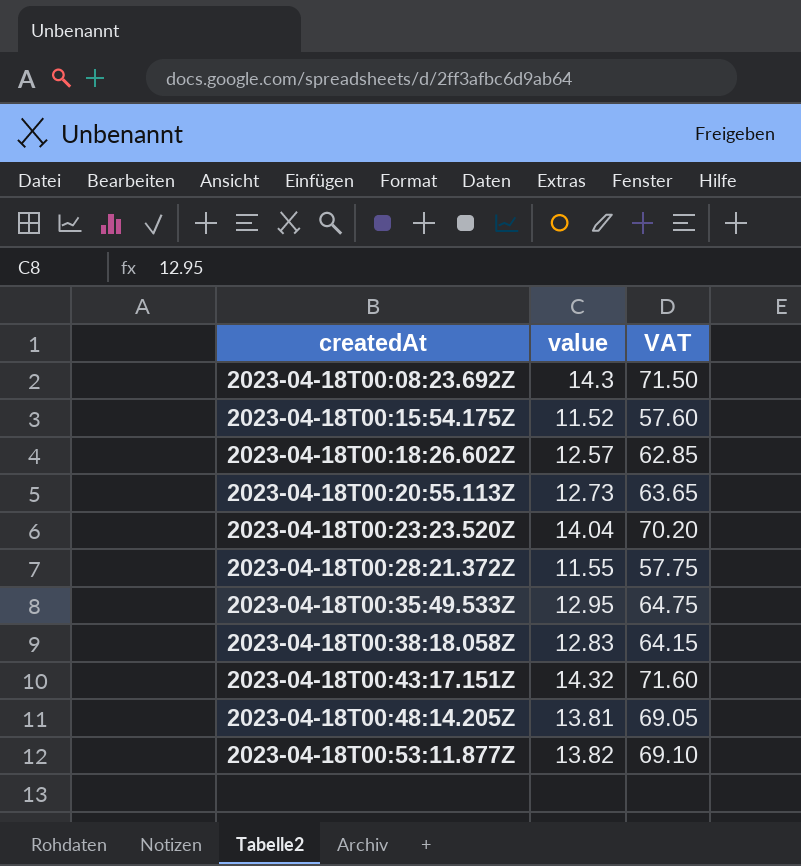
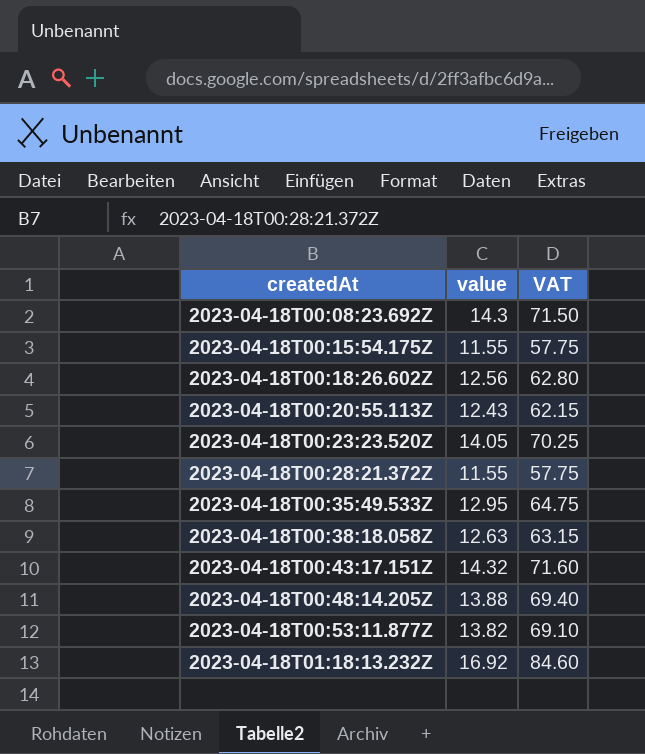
2023-04-18T00:15:54.175Z | value: 11.52 -> 11.55
2023-04-18T00:15:54.175Z | VAT: 57.60 -> 57.75
2023-04-18T00:18:26.602Z | value: 12.57 -> 12.56
2023-04-18T00:18:26.602Z | VAT: 62.85 -> 62.80
2023-04-18T00:20:55.113Z | value: 12.73 -> 12.43
2023-04-18T00:20:55.113Z | VAT: 63.65 -> 62.15
2023-04-18T00:23:23.520Z | value: 14.04 -> 14.05
2023-04-18T00:23:23.520Z | VAT: 70.20 -> 70.25
2023-04-18T00:38:18.058Z | value: 12.83 -> 12.63
2023-04-18T00:38:18.058Z | VAT: 64.15 -> 63.15
2023-04-18T00:48:14.205Z | value: 13.81 -> 13.88
2023-04-18T00:48:14.205Z | VAT: 69.05 -> 69.40
row 2023-04-18T01:18:13.232Z: none -> 16.92 | 84.60

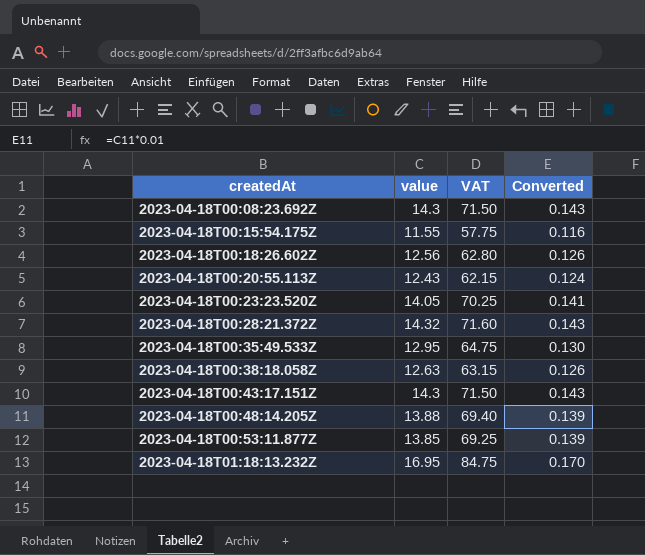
column Converted | formula: none -> [value] * 0.01
2023-04-18T00:28:21.372Z | value: 11.55 -> 14.32
2023-04-18T00:28:21.372Z | VAT: 57.75 -> 71.60
2023-04-18T00:43:17.151Z | value: 14.32 -> 14.3
2023-04-18T00:43:17.151Z | VAT: 71.60 -> 71.50
2023-04-18T00:53:11.877Z | value: 13.82 -> 13.85
2023-04-18T00:53:11.877Z | VAT: 69.10 -> 69.25
2023-04-18T01:18:13.232Z | value: 16.92 -> 16.95
2023-04-18T01:18:13.232Z | VAT: 84.60 -> 84.75

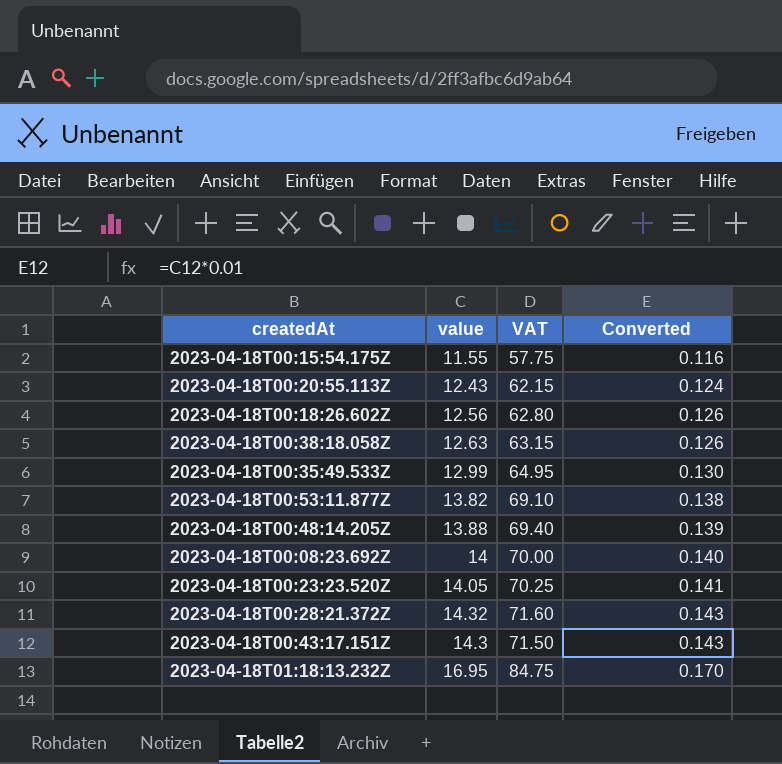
row order: createdAt ascending -> Converted ascending
2023-04-18T00:35:49.533Z | value: 12.95 -> 12.99
2023-04-18T00:35:49.533Z | VAT: 64.75 -> 64.95
2023-04-18T00:53:11.877Z | value: 13.85 -> 13.82
2023-04-18T00:53:11.877Z | VAT: 69.25 -> 69.10
2023-04-18T00:53:11.877Z | Converted: 0.139 -> 0.138
2023-04-18T00:08:23.692Z | value: 14.3 -> 14
2023-04-18T00:08:23.692Z | VAT: 71.50 -> 70.00
2023-04-18T00:08:23.692Z | Converted: 0.143 -> 0.140

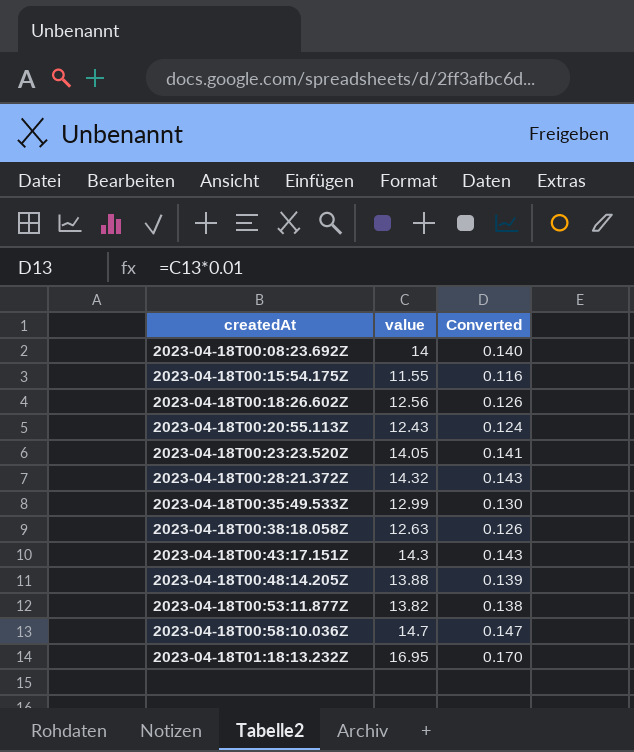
row order: Converted ascending -> createdAt ascending
column VAT | formula: [value] * 5 -> none
row 2023-04-18T00:58:10.036Z: none -> 14.7 | 0.147

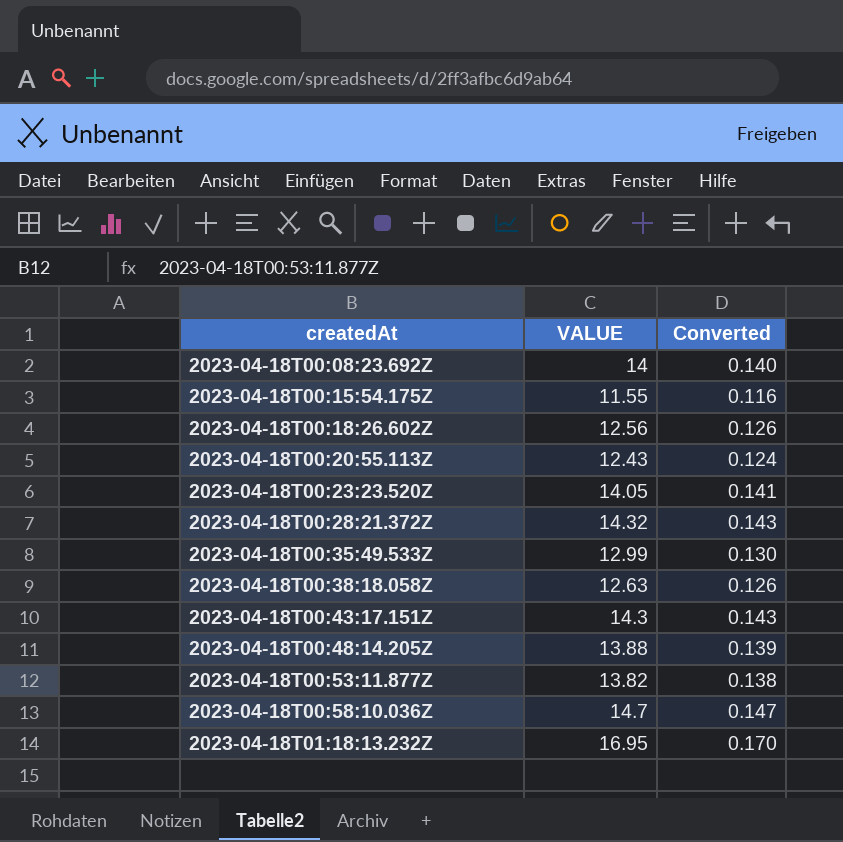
column name: value -> VALUE

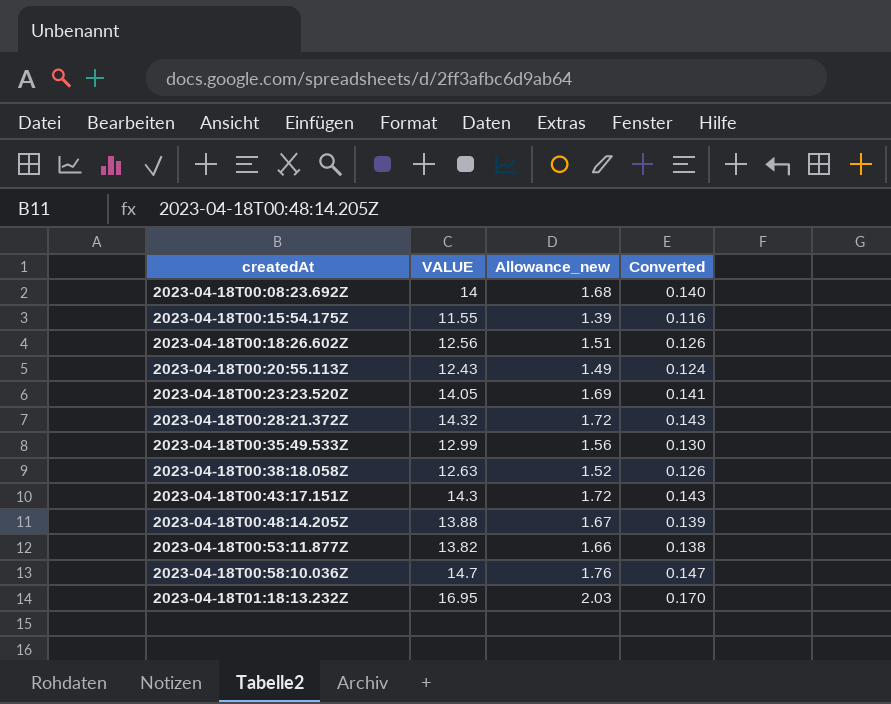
column Allowance_new | formula: none -> [VALUE] * 0.12

